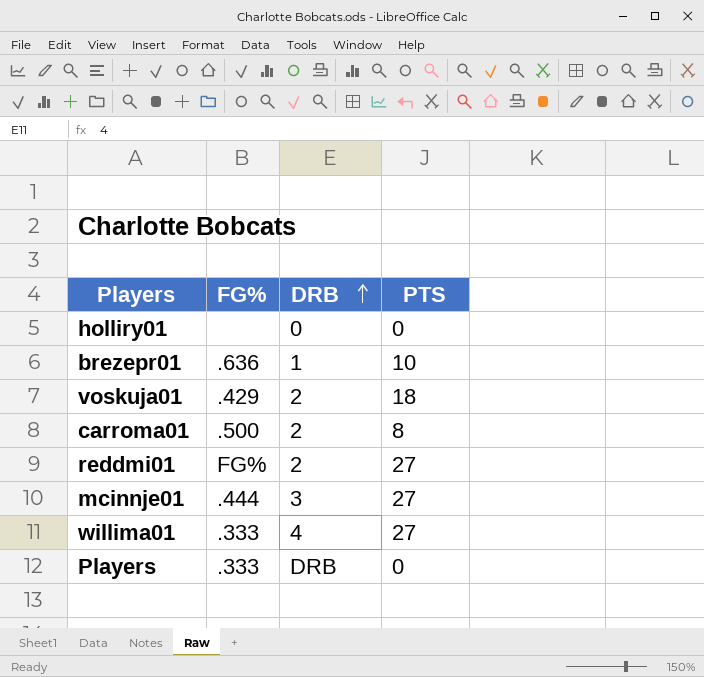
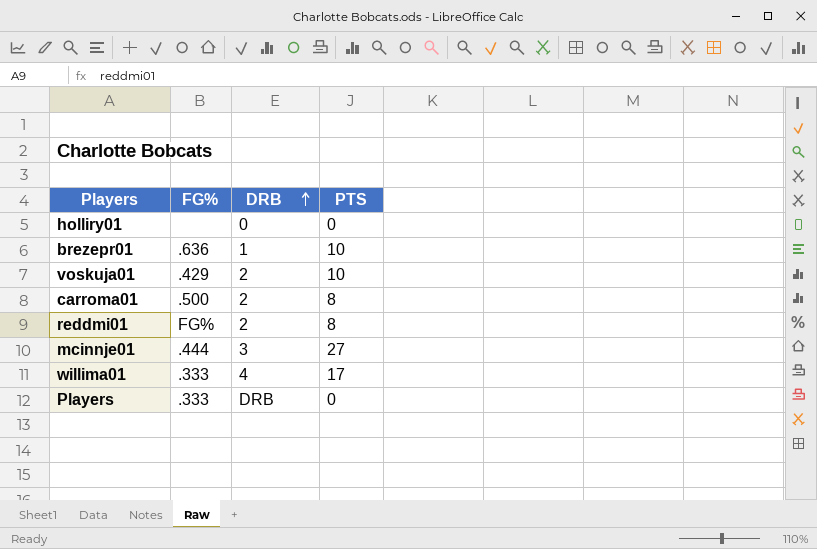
voskuja01 | PTS: 18 -> 10
reddmi01 | PTS: 27 -> 8
willima01 | PTS: 27 -> 17

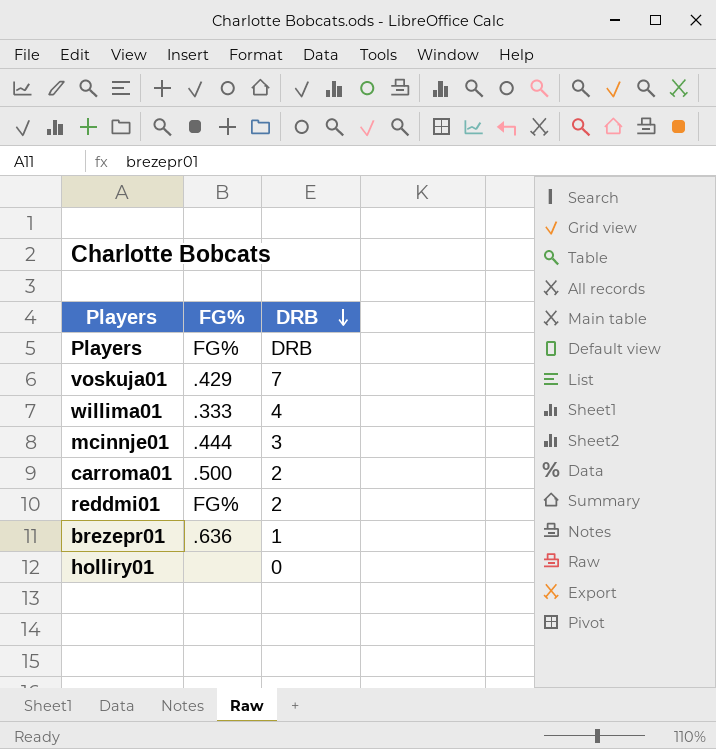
row order: DRB ascending -> DRB descending
column PTS | position: 4 -> none
Players | FG%: .333 -> FG%
voskuja01 | DRB: 2 -> 7

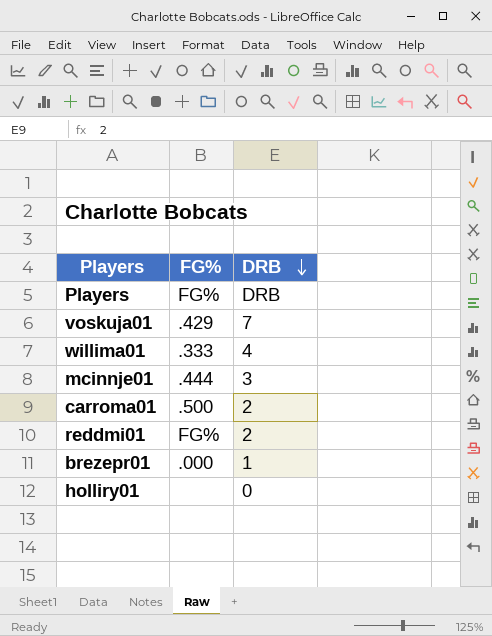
brezepr01 | FG%: .636 -> .000

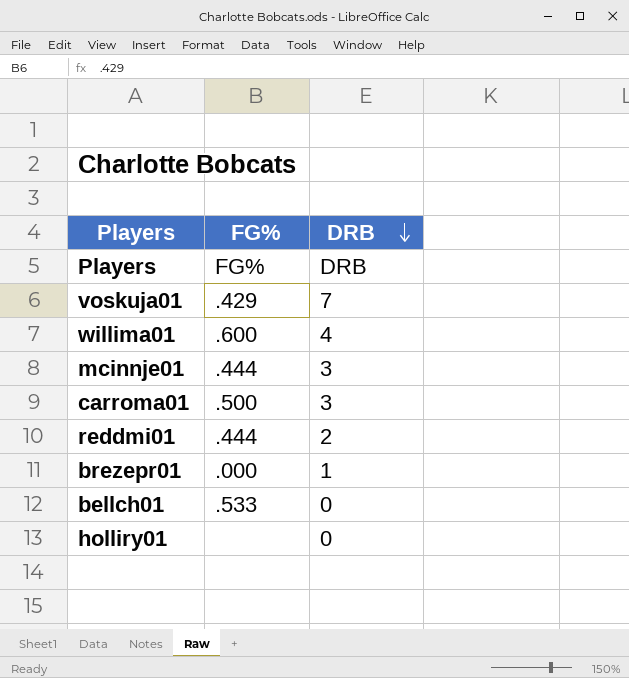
willima01 | FG%: .333 -> .600
carroma01 | DRB: 2 -> 3
reddmi01 | FG%: FG% -> .444
row bellch01: none -> .533 | 0

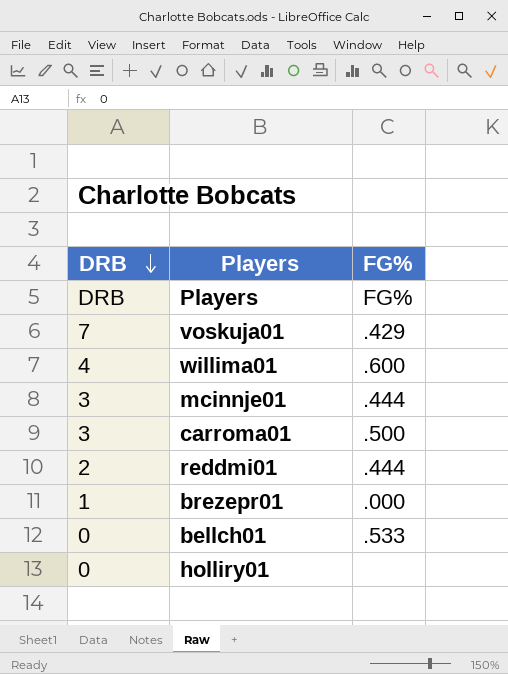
column DRB | position: 3 -> 1

